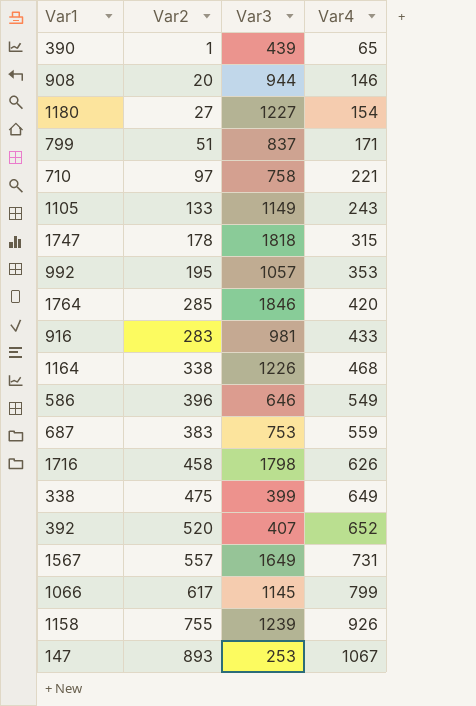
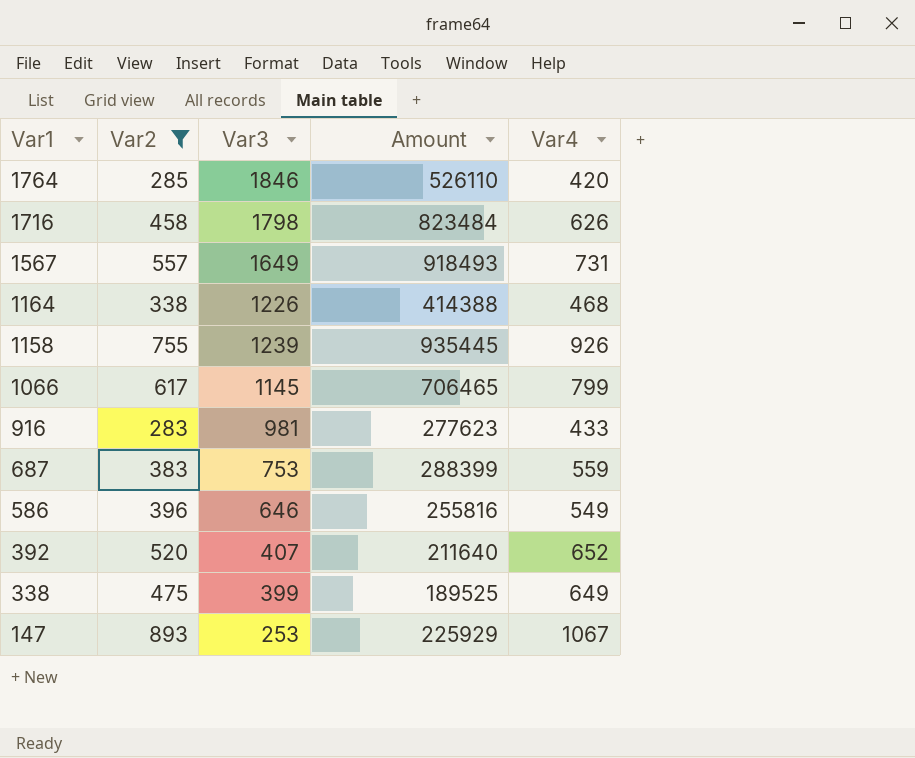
filter: none -> Var2 >= 283
row order: Var4 ascending -> Var1 descending
column Amount | formula: none -> [Var2] * [Var3]

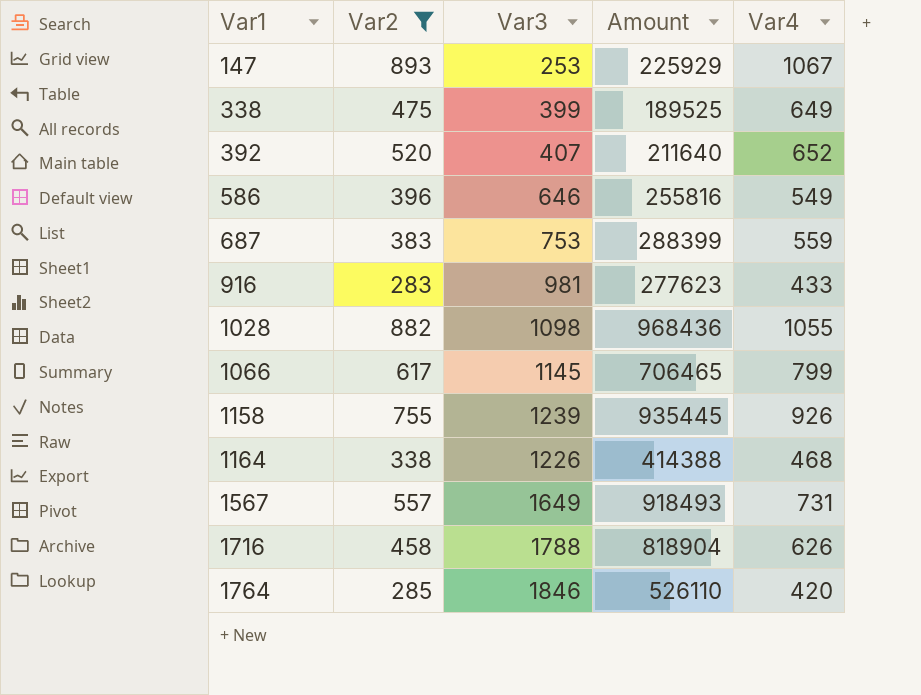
row order: Var1 descending -> Var1 ascending
row 1028: none -> 882 | 1098 | 968436 | 1055
1716 | Var3: 1798 -> 1788
1716 | Amount: 823484 -> 818904

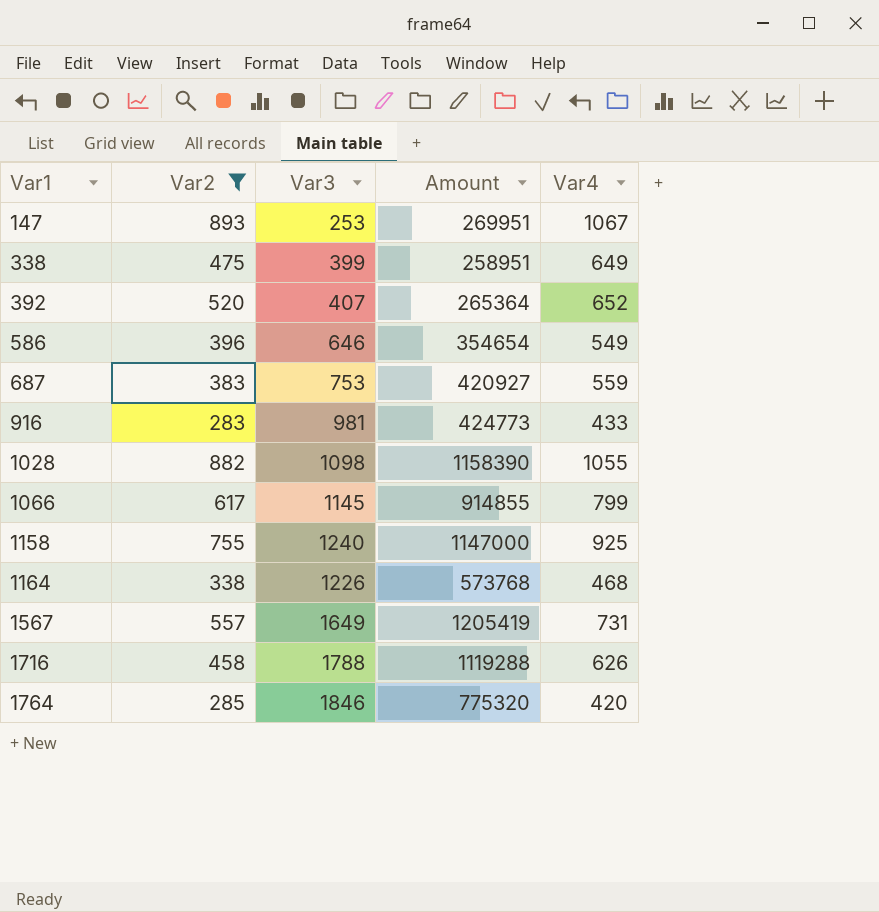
column Amount | formula: [Var2] * [Var3] -> [Var3] * [Var4]
1158 | Var3: 1239 -> 1240
1158 | Var4: 926 -> 925

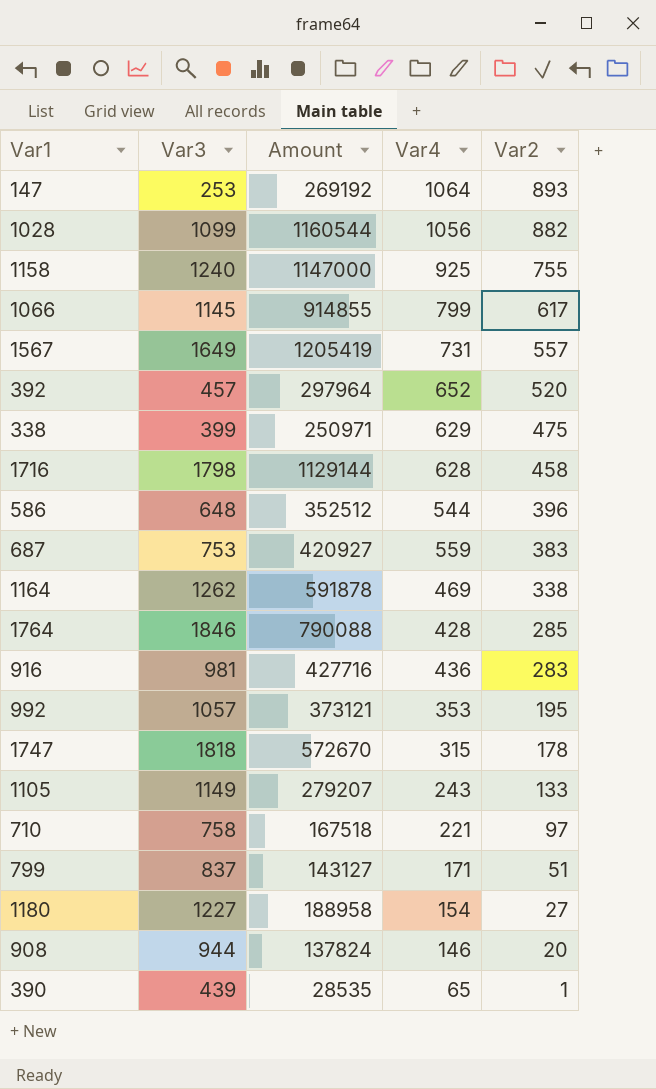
filter: Var2 >= 283 -> none
row order: Var1 ascending -> Var2 descending
column Var2 | position: 2 -> 5
147 | Amount: 269951 -> 269192
147 | Var4: 1067 -> 1064
1028 | Var3: 1098 -> 1099
1028 | Amount: 1158390 -> 1160544
1028 | Var4: 1055 -> 1056
392 | Var3: 407 -> 457
392 | Amount: 265364 -> 297964
338 | Amount: 258951 -> 250971
338 | Var4: 649 -> 629
1716 | Var3: 1788 -> 1798
1716 | Amount: 1119288 -> 1129144
1716 | Var4: 626 -> 628
586 | Var3: 646 -> 648
586 | Amount: 354654 -> 352512
586 | Var4: 549 -> 544
1164 | Var3: 1226 -> 1262
1164 | Amount: 573768 -> 591878
1164 | Var4: 468 -> 469
1764 | Amount: 775320 -> 790088
1764 | Var4: 420 -> 428
916 | Amount: 424773 -> 427716
916 | Var4: 433 -> 436

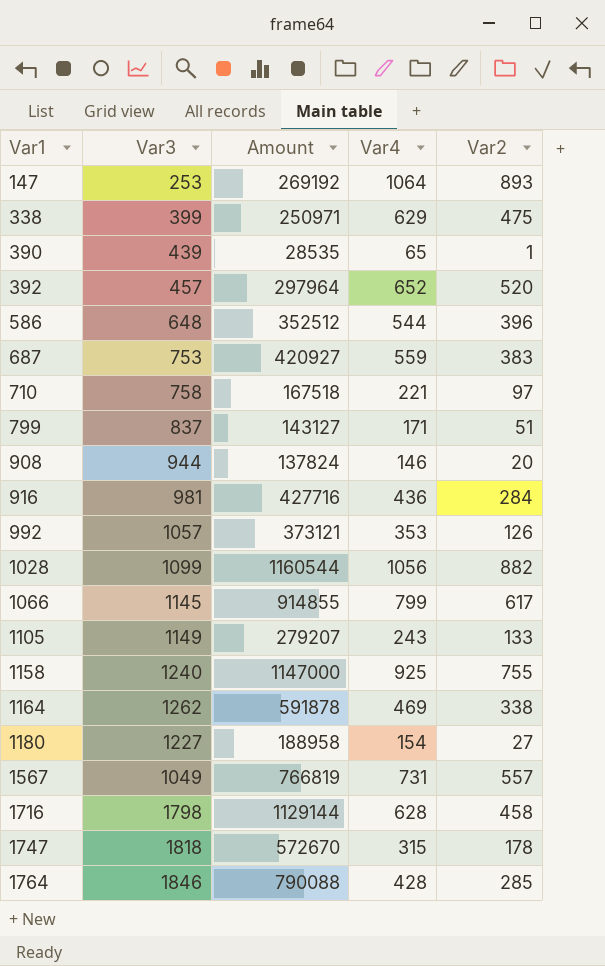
row order: Var2 descending -> Var1 ascending
916 | Var2: 283 -> 284
992 | Var2: 195 -> 126
1567 | Var3: 1649 -> 1049
1567 | Amount: 1205419 -> 766819

